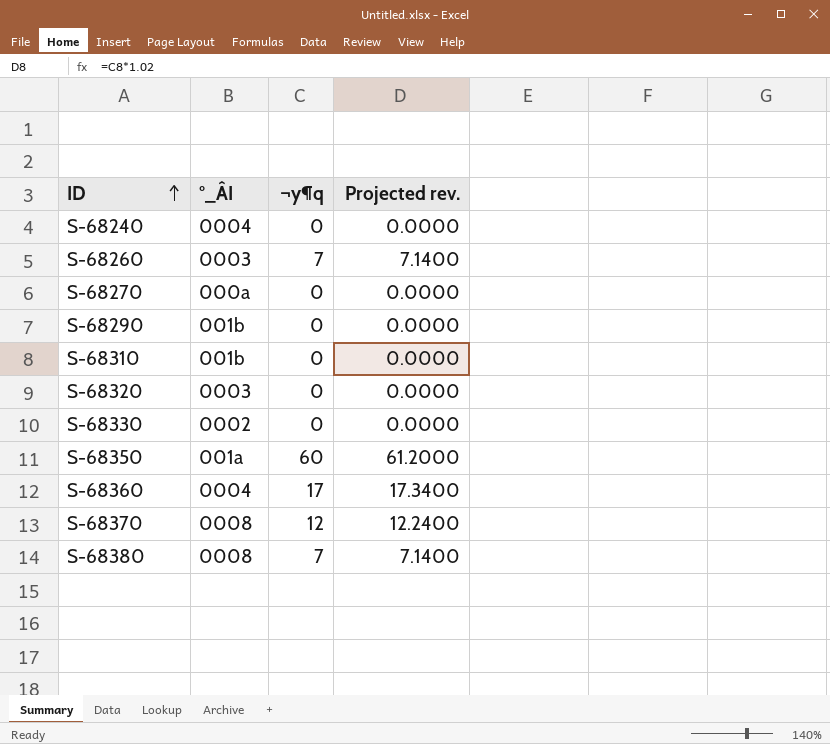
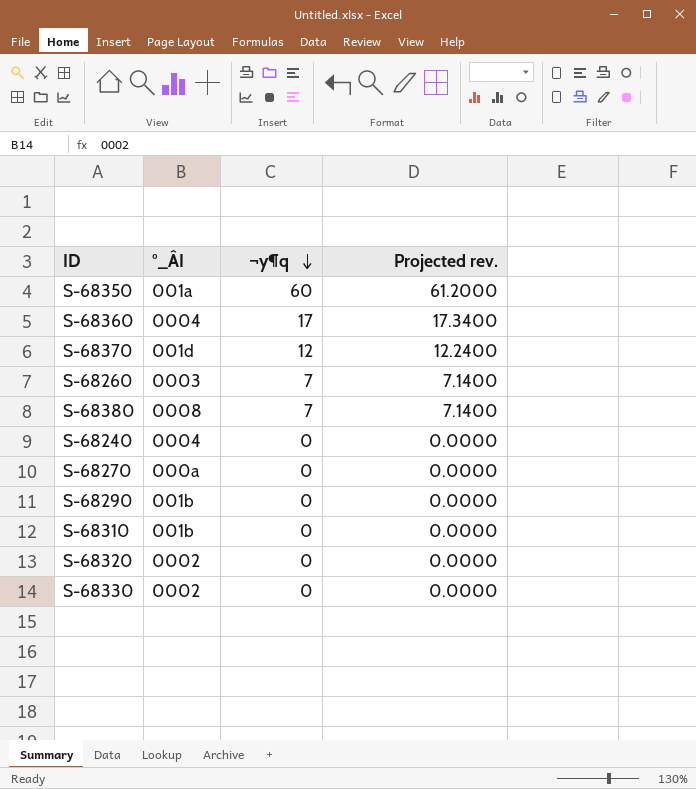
row order: ID ascending -> ¬y¶q descending
S-68370 | °_ÂI: 0008 -> 001d
S-68320 | °_ÂI: 0003 -> 0002

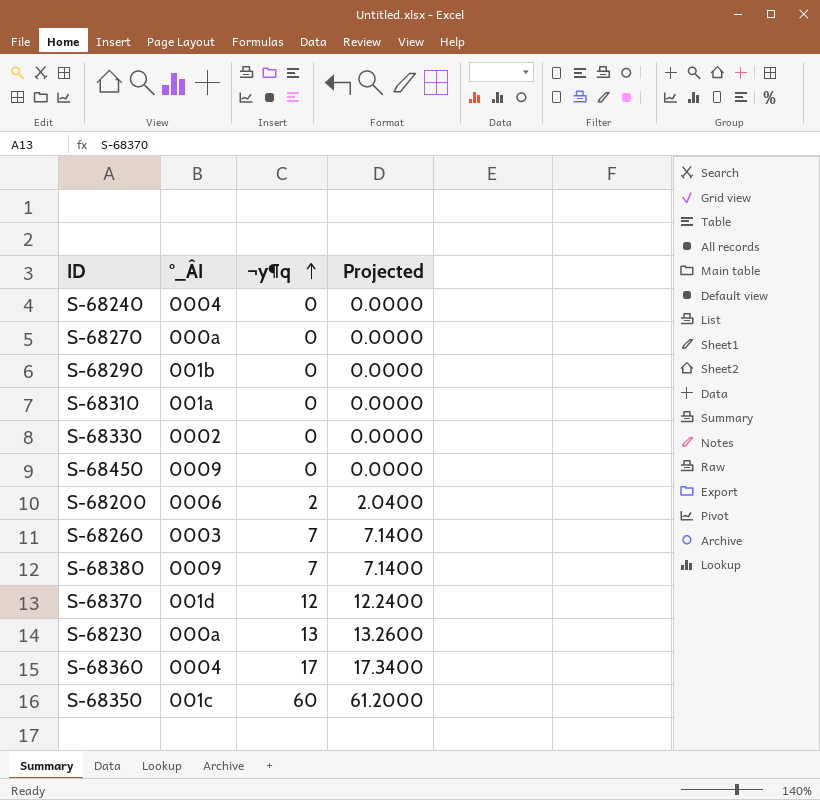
row order: ¬y¶q descending -> ¬y¶q ascending
column name: Projected rev. -> Projected
row S-68320: 0002 | 0 | 0.0000 -> none
S-68310 | °_ÂI: 001b -> 001a
row S-68450: none -> 0009 | 0 | 0.0000
row S-68200: none -> 0006 | 2 | 2.0400
S-68380 | °_ÂI: 0008 -> 0009
row S-68230: none -> 000a | 13 | 13.2600
S-68350 | °_ÂI: 001a -> 001c

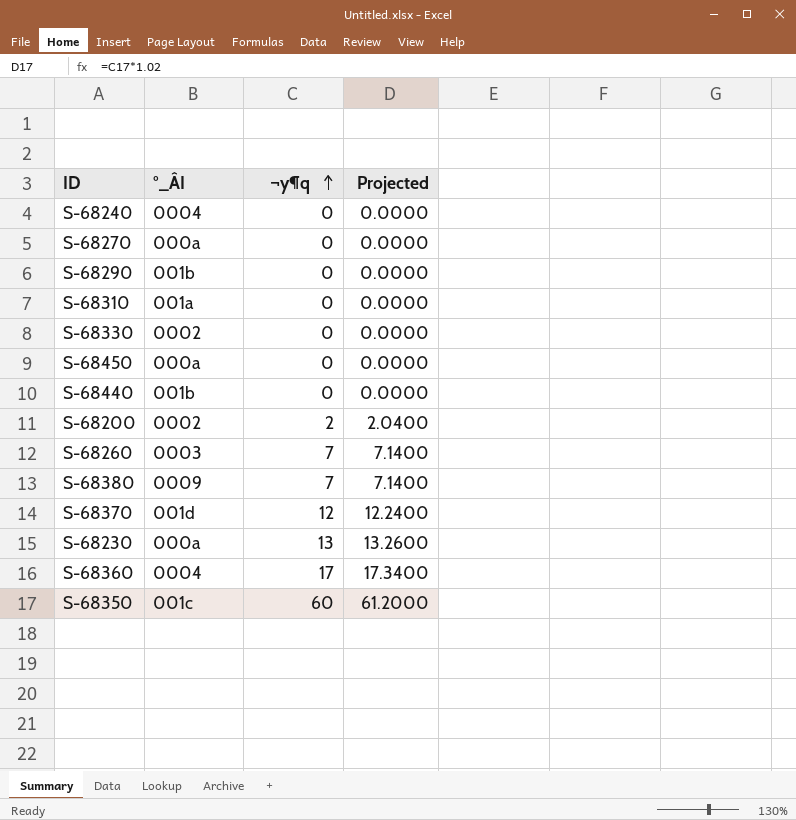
S-68450 | °_ÂI: 0009 -> 000a
row S-68440: none -> 001b | 0 | 0.0000
S-68200 | °_ÂI: 0006 -> 0002

